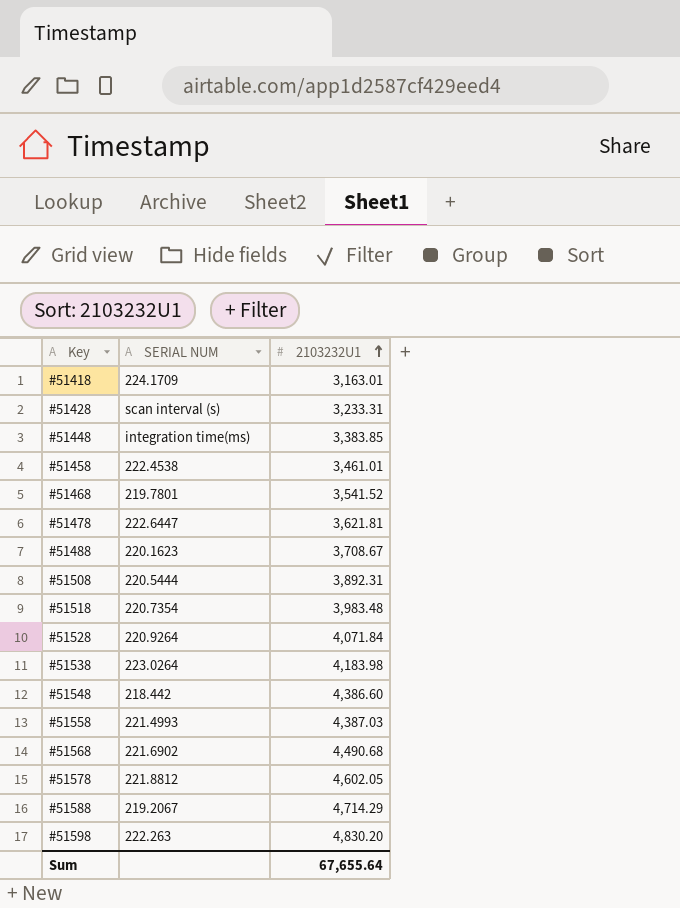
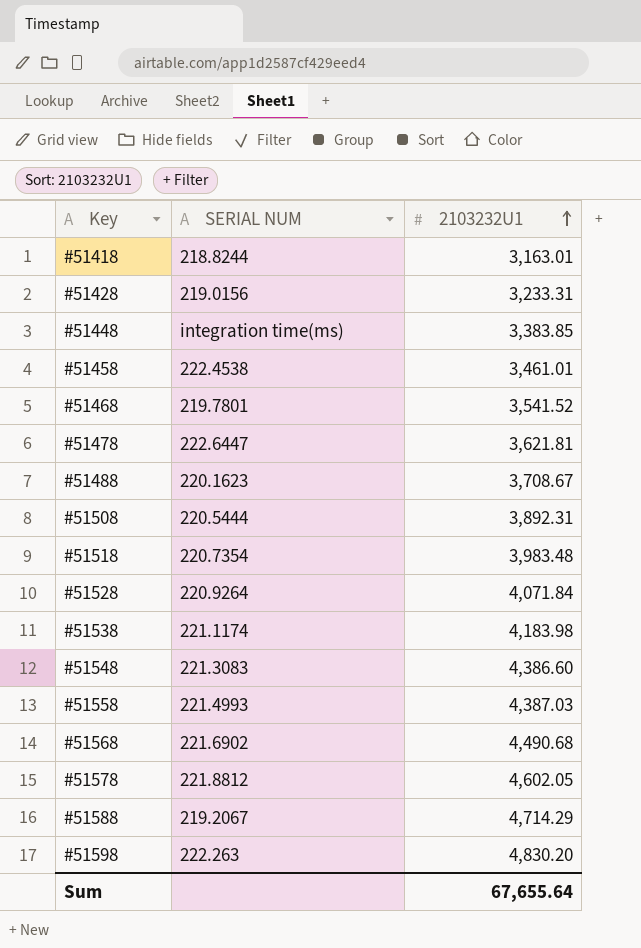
#51418 | SERIAL NUM: 224.1709 -> 218.8244
#51428 | SERIAL NUM: scan interval (s) -> 219.0156
#51538 | SERIAL NUM: 223.0264 -> 221.1174
#51548 | SERIAL NUM: 218.442 -> 221.3083

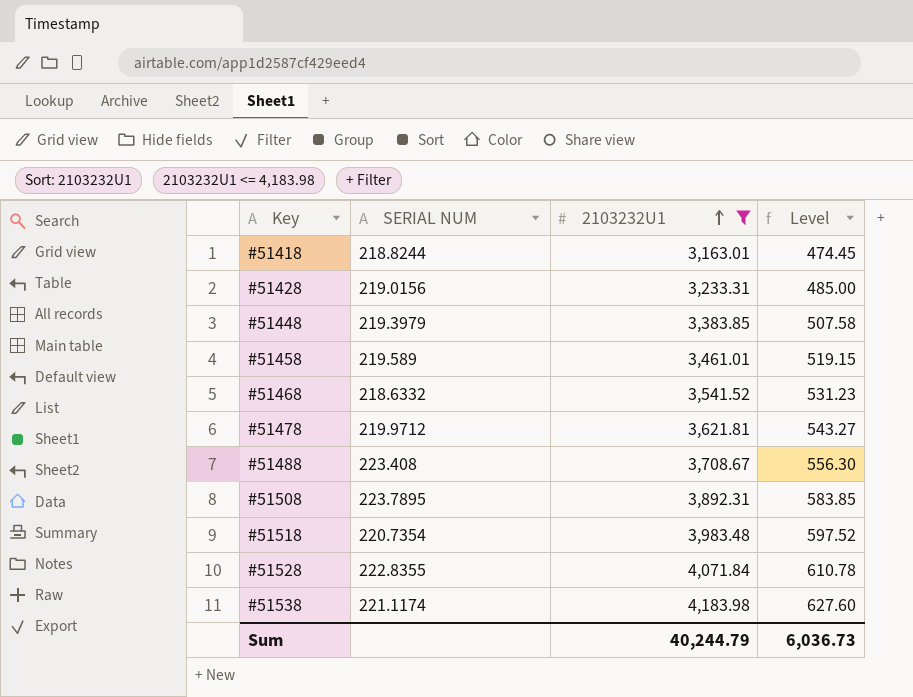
filter: none -> 2103232U1 <= 4,183.98
column Level | formula: none -> [2103232U1] * 0.15
#51448 | SERIAL NUM: integration time(ms) -> 219.3979
#51458 | SERIAL NUM: 222.4538 -> 219.589
#51468 | SERIAL NUM: 219.7801 -> 218.6332
#51478 | SERIAL NUM: 222.6447 -> 219.9712
#51488 | SERIAL NUM: 220.1623 -> 223.408
#51508 | SERIAL NUM: 220.5444 -> 223.7895
#51528 | SERIAL NUM: 220.9264 -> 222.8355
Sum | 2103232U1: 67,655.64 -> 40,244.79

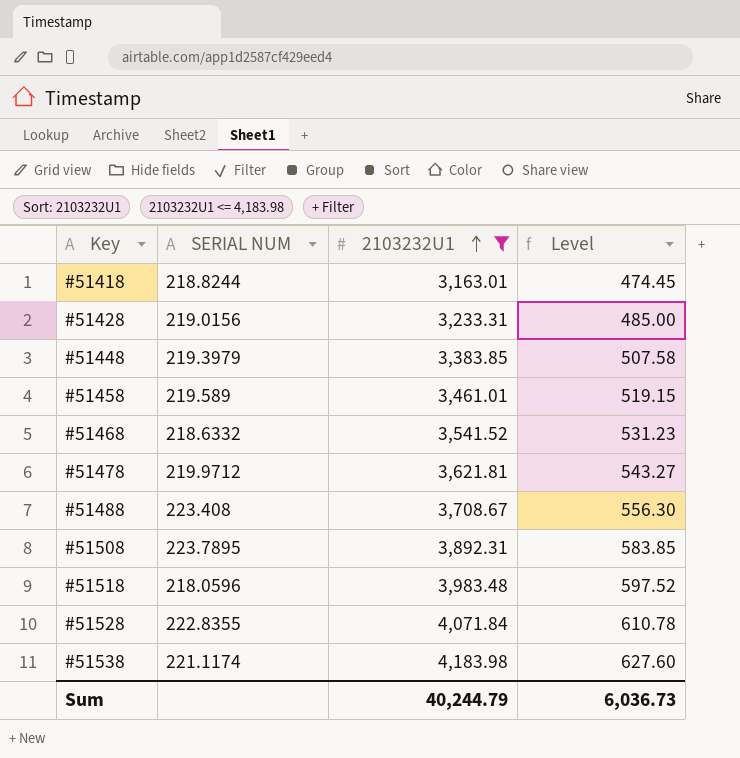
#51518 | SERIAL NUM: 220.7354 -> 218.0596

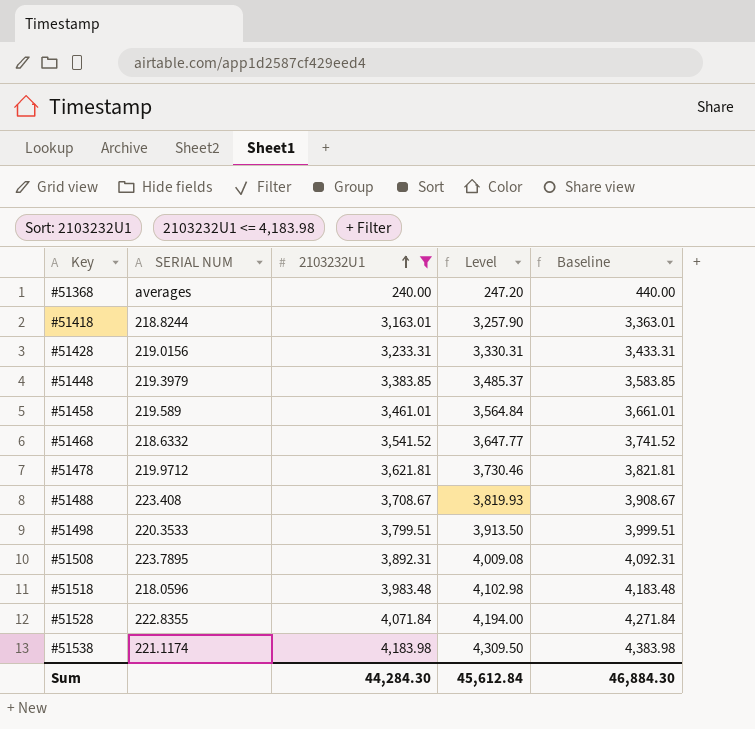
column Level | formula: [2103232U1] * 0.15 -> [2103232U1] * 1.03
column Baseline | formula: none -> [2103232U1] + 200
row #51368: none -> averages | 240.00 | 247.20 | 440.00
row #51498: none -> 220.3533 | 3,799.51 | 3,913.50 | 3,999.51
Sum | 2103232U1: 40,244.79 -> 44,284.30
Sum | Level: 6,036.73 -> 45,612.84

